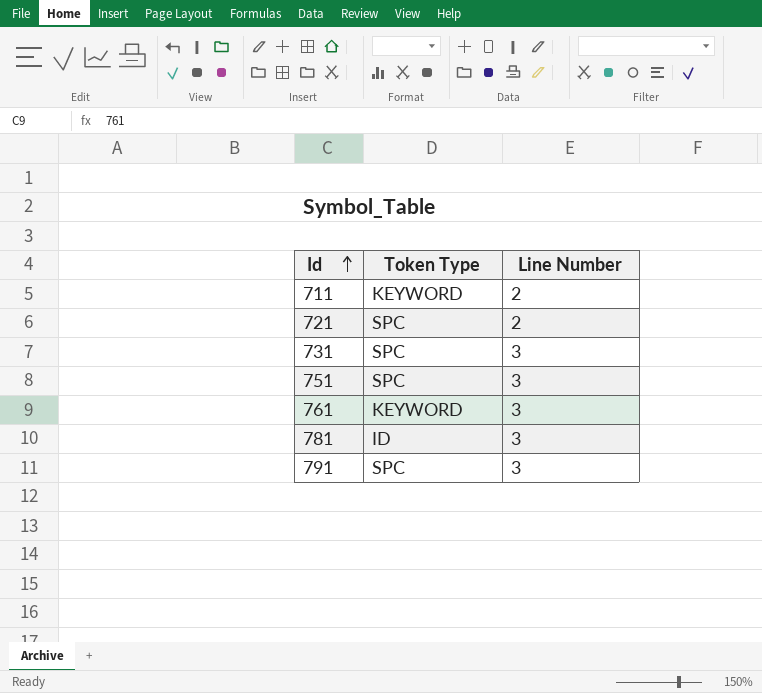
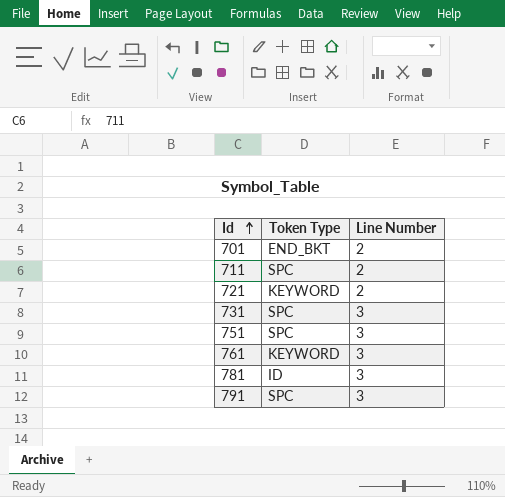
row 701: none -> END_BKT | 2
711 | Token Type: KEYWORD -> SPC
721 | Token Type: SPC -> KEYWORD

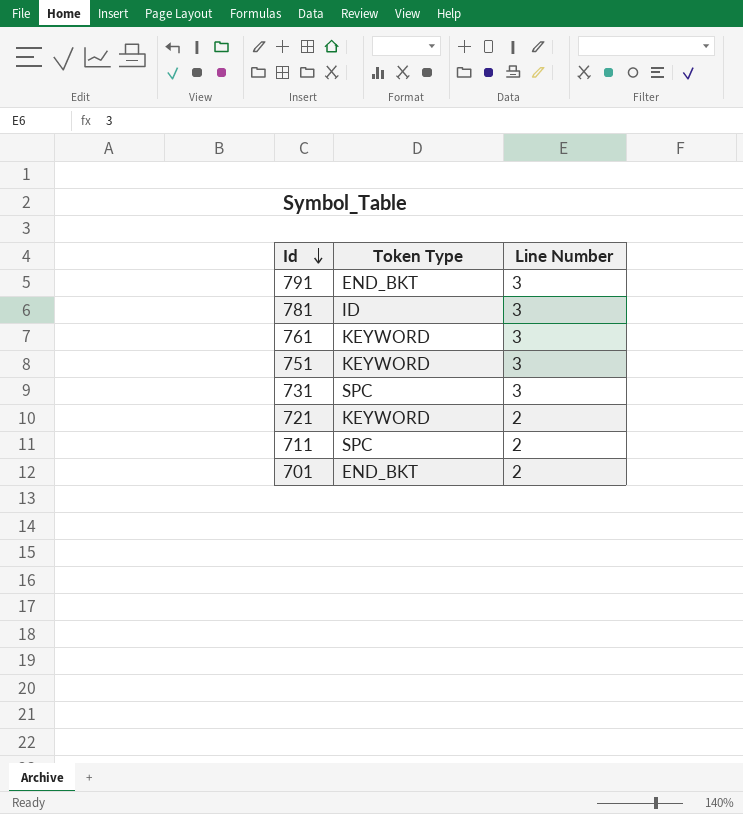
row order: Id ascending -> Id descending
791 | Token Type: SPC -> END_BKT
751 | Token Type: SPC -> KEYWORD

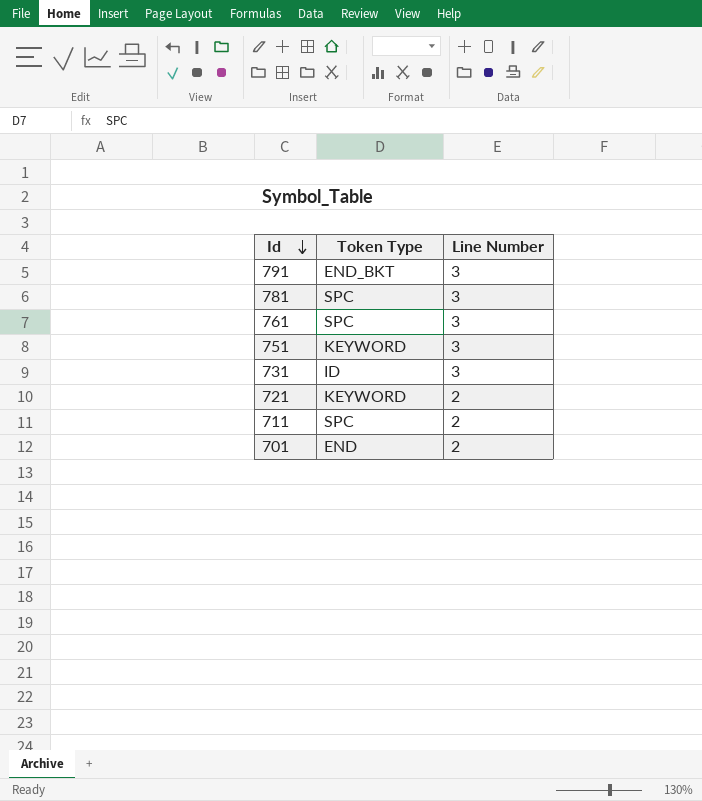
781 | Token Type: ID -> SPC
761 | Token Type: KEYWORD -> SPC
731 | Token Type: SPC -> ID
701 | Token Type: END_BKT -> END

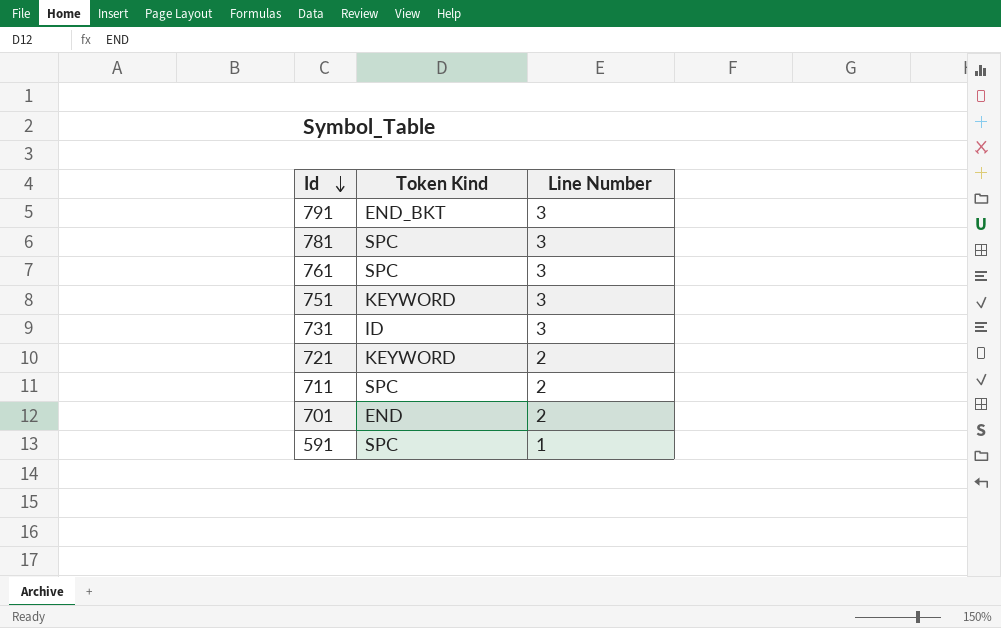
column name: Token Type -> Token Kind
row 591: none -> SPC | 1

